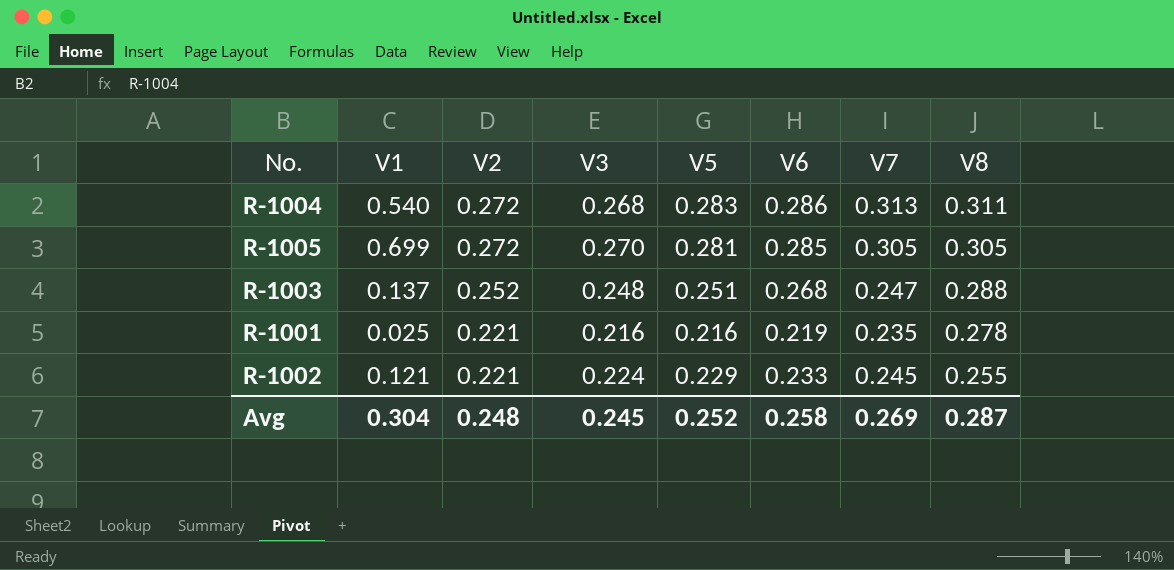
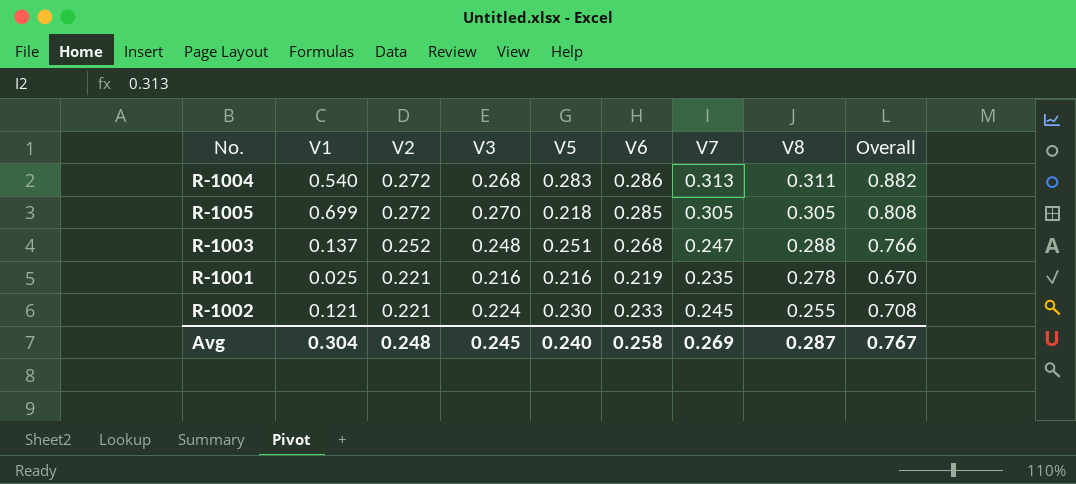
column Overall | formula: none -> [V5] + [V6] + [V7]
R-1005 | V5: 0.281 -> 0.218
R-1002 | V5: 0.229 -> 0.230
Avg | V5: 0.252 -> 0.240

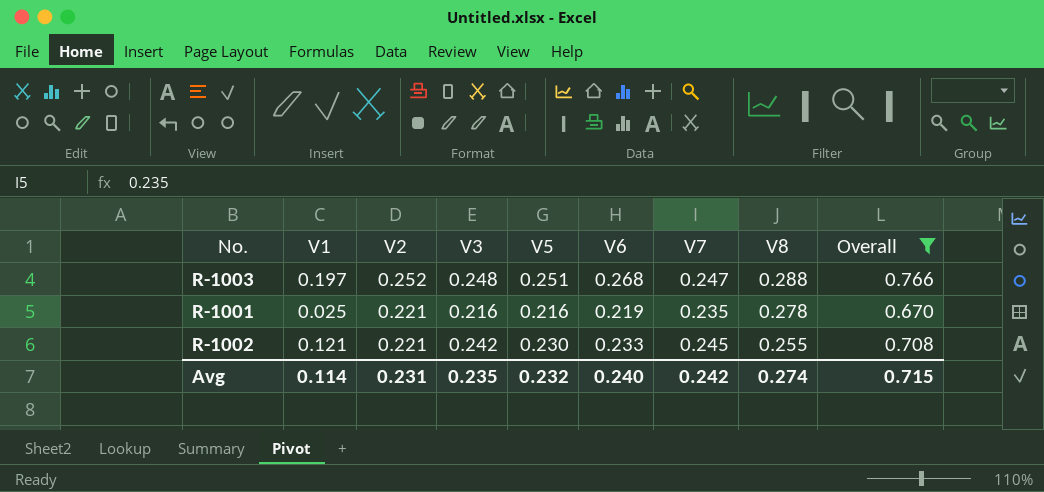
filter: none -> Overall <= 0.766
R-1003 | V1: 0.137 -> 0.197
R-1002 | V3: 0.224 -> 0.242
Avg | V1: 0.304 -> 0.114
Avg | V2: 0.248 -> 0.231
Avg | V3: 0.245 -> 0.235
Avg | V5: 0.240 -> 0.232
Avg | V6: 0.258 -> 0.240
Avg | V7: 0.269 -> 0.242
Avg | V8: 0.287 -> 0.274
Avg | Overall: 0.767 -> 0.715

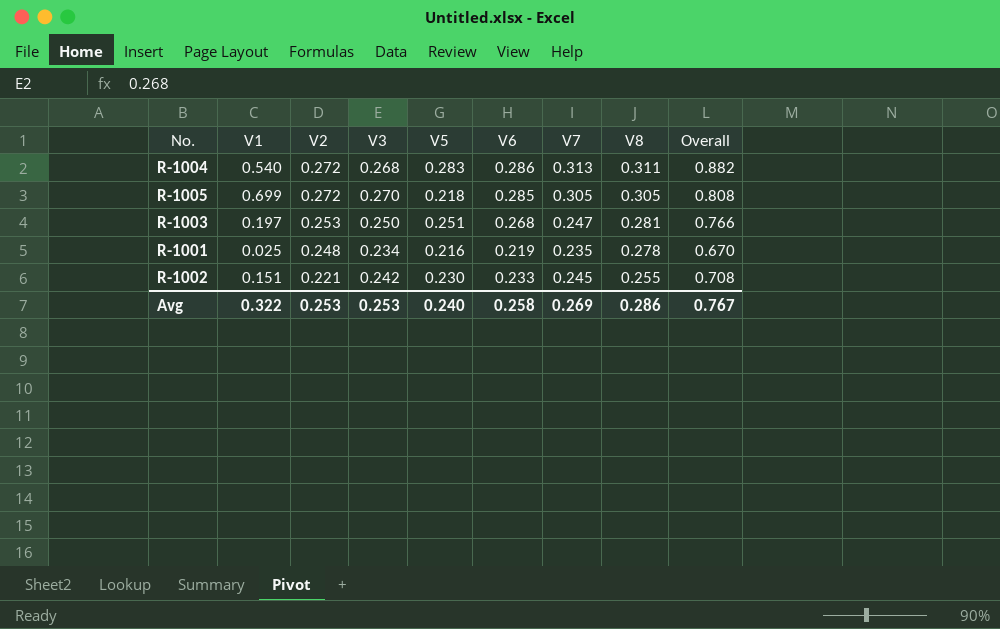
filter: Overall <= 0.766 -> none
R-1003 | V2: 0.252 -> 0.253
R-1003 | V3: 0.248 -> 0.250
R-1003 | V8: 0.288 -> 0.281
R-1001 | V2: 0.221 -> 0.248
R-1001 | V3: 0.216 -> 0.234
R-1002 | V1: 0.121 -> 0.151
Avg | V1: 0.114 -> 0.322
Avg | V2: 0.231 -> 0.253
Avg | V3: 0.235 -> 0.253
Avg | V5: 0.232 -> 0.240
Avg | V6: 0.240 -> 0.258
Avg | V7: 0.242 -> 0.269
Avg | V8: 0.274 -> 0.286
Avg | Overall: 0.715 -> 0.767

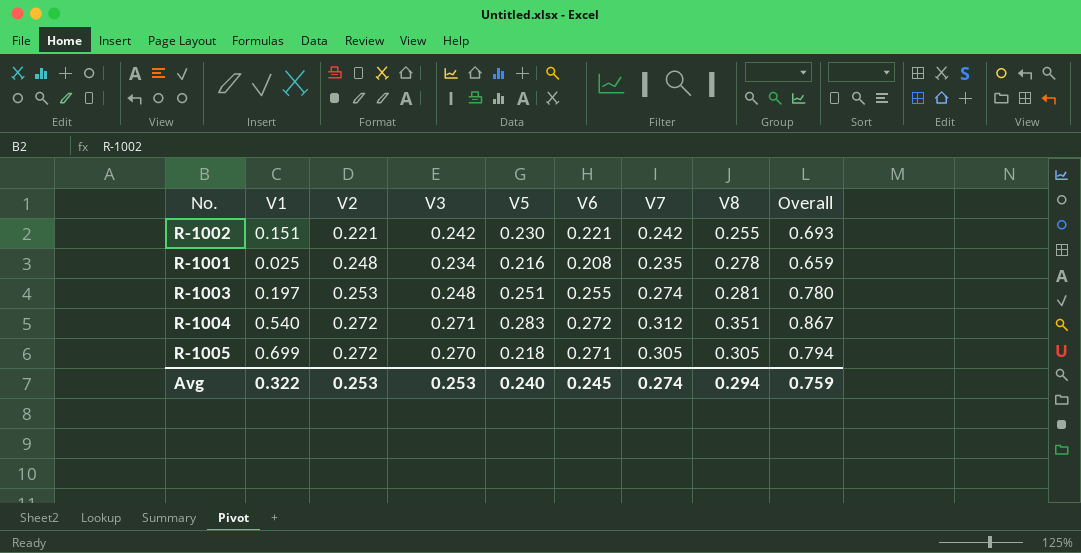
row order: V2 descending -> V2 ascending
R-1002 | V6: 0.233 -> 0.221
R-1002 | V7: 0.245 -> 0.242
R-1002 | Overall: 0.708 -> 0.693
R-1001 | V6: 0.219 -> 0.208
R-1001 | Overall: 0.670 -> 0.659
R-1003 | V3: 0.250 -> 0.248
R-1003 | V6: 0.268 -> 0.255
R-1003 | V7: 0.247 -> 0.274
R-1003 | Overall: 0.766 -> 0.780
R-1004 | V3: 0.268 -> 0.271
R-1004 | V6: 0.286 -> 0.272
R-1004 | V7: 0.313 -> 0.312
R-1004 | V8: 0.311 -> 0.351
R-1004 | Overall: 0.882 -> 0.867
R-1005 | V6: 0.285 -> 0.271
R-1005 | Overall: 0.808 -> 0.794
Avg | V6: 0.258 -> 0.245
Avg | V7: 0.269 -> 0.274
Avg | V8: 0.286 -> 0.294
Avg | Overall: 0.767 -> 0.759

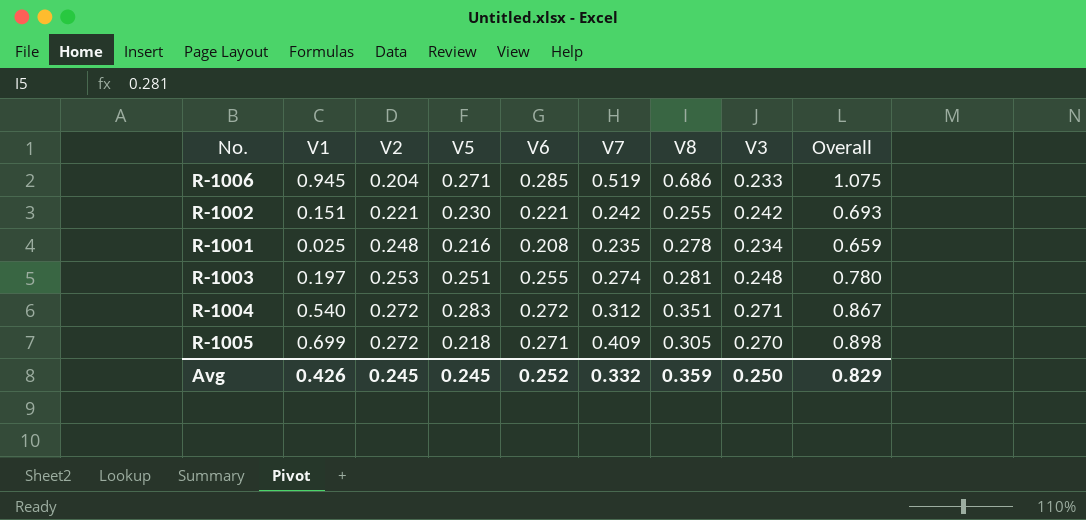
column V3 | position: 4 -> 8
row R-1006: none -> 0.945 | 0.204 | 0.271 | 0.285 | 0.519 | 0.686 | 0.233 | 1.075
R-1005 | V7: 0.305 -> 0.409
R-1005 | Overall: 0.794 -> 0.898
Avg | V1: 0.322 -> 0.426
Avg | V2: 0.253 -> 0.245
Avg | V5: 0.240 -> 0.245
Avg | V6: 0.245 -> 0.252
Avg | V7: 0.274 -> 0.332
Avg | V8: 0.294 -> 0.359
Avg | V3: 0.253 -> 0.250
Avg | Overall: 0.759 -> 0.829

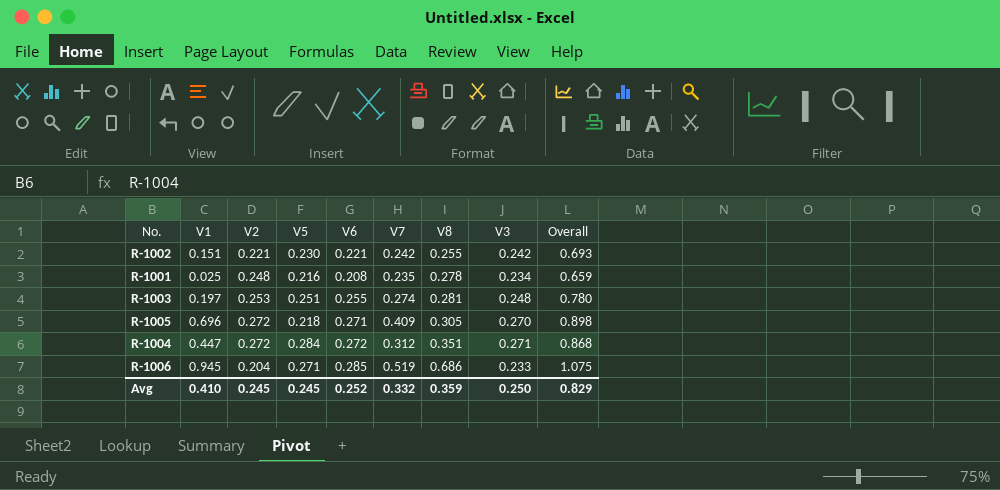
row order: V2 ascending -> V8 ascending
R-1005 | V1: 0.699 -> 0.696
R-1004 | V1: 0.540 -> 0.447
R-1004 | V5: 0.283 -> 0.284
R-1004 | Overall: 0.867 -> 0.868
Avg | V1: 0.426 -> 0.410

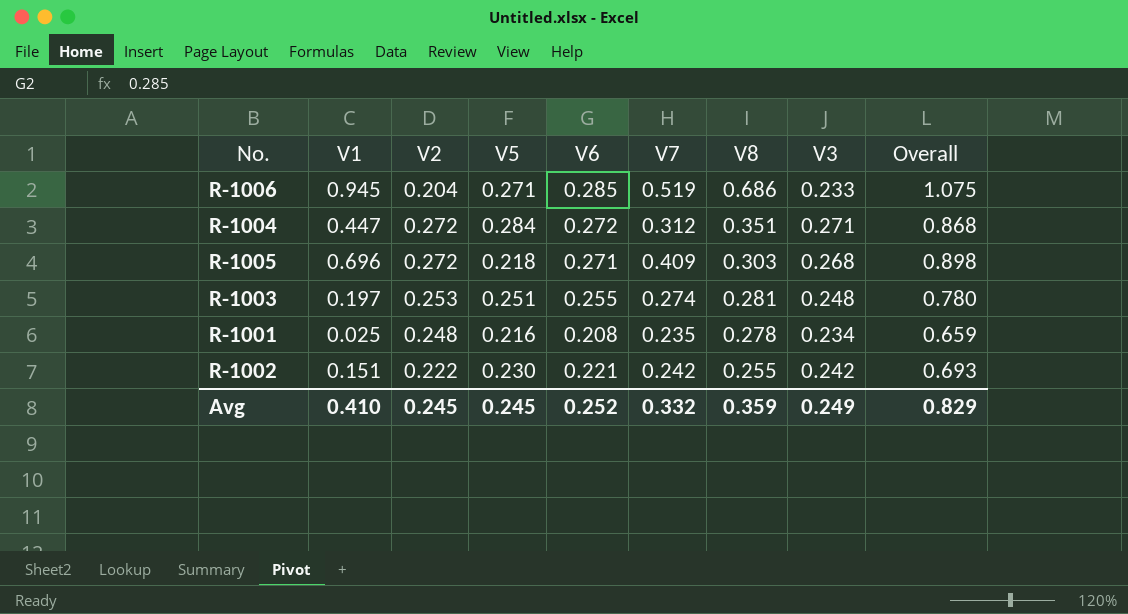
row order: V8 ascending -> V8 descending
R-1005 | V8: 0.305 -> 0.303
R-1005 | V3: 0.270 -> 0.268
R-1002 | V2: 0.221 -> 0.222
Avg | V3: 0.250 -> 0.249

